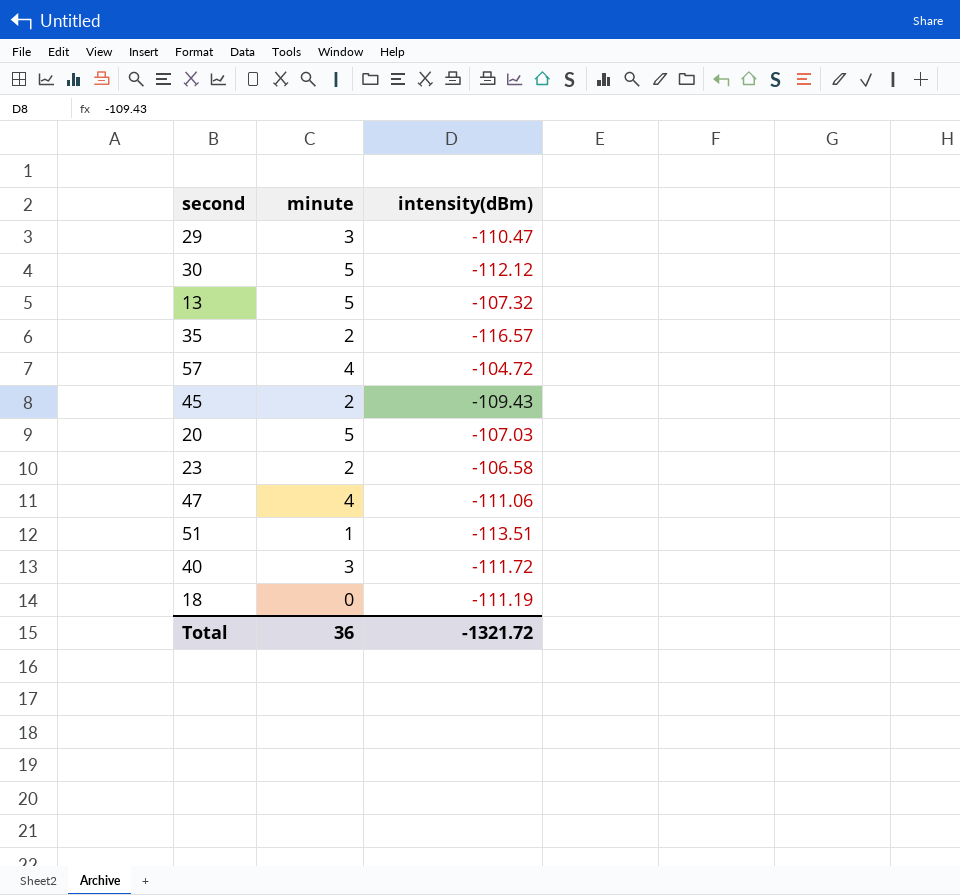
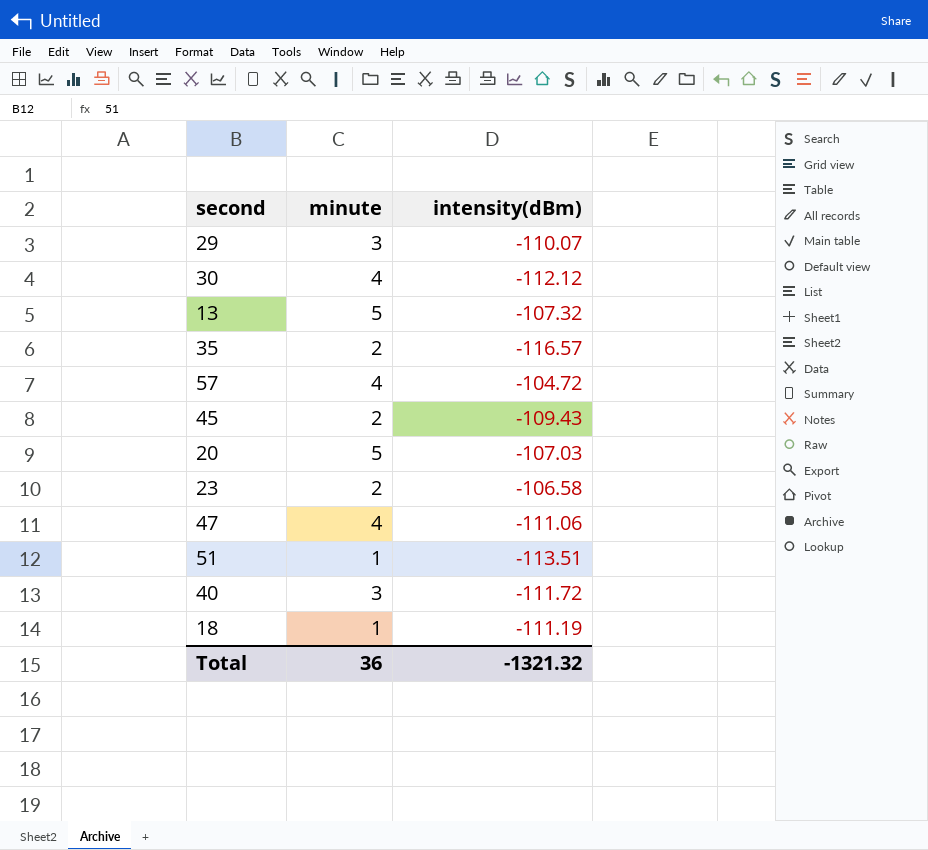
29 | intensity(dBm): -110.47 -> -110.07
30 | minute: 5 -> 4
18 | minute: 0 -> 1
Total | intensity(dBm): -1321.72 -> -1321.32

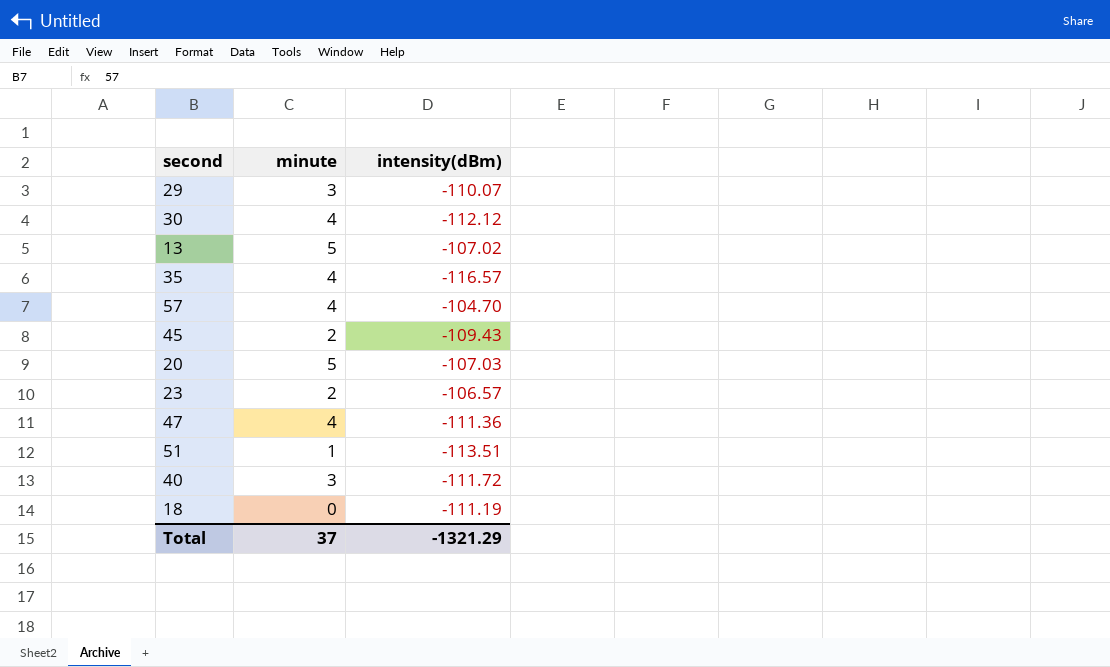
13 | intensity(dBm): -107.32 -> -107.02
35 | minute: 2 -> 4
57 | intensity(dBm): -104.72 -> -104.70
23 | intensity(dBm): -106.58 -> -106.57
47 | intensity(dBm): -111.06 -> -111.36
18 | minute: 1 -> 0
Total | minute: 36 -> 37
Total | intensity(dBm): -1321.32 -> -1321.29

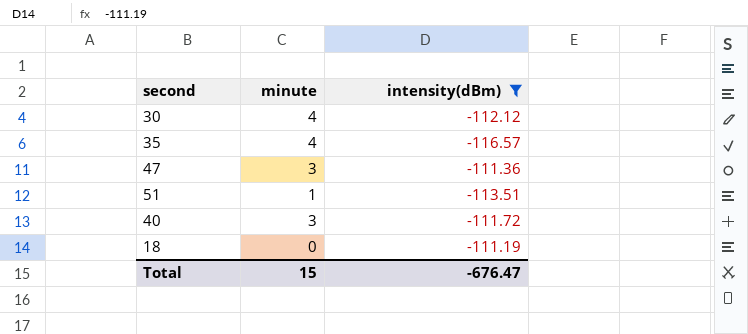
filter: none -> intensity(dBm) <= -111.19
47 | minute: 4 -> 3
Total | minute: 37 -> 15
Total | intensity(dBm): -1321.29 -> -676.47

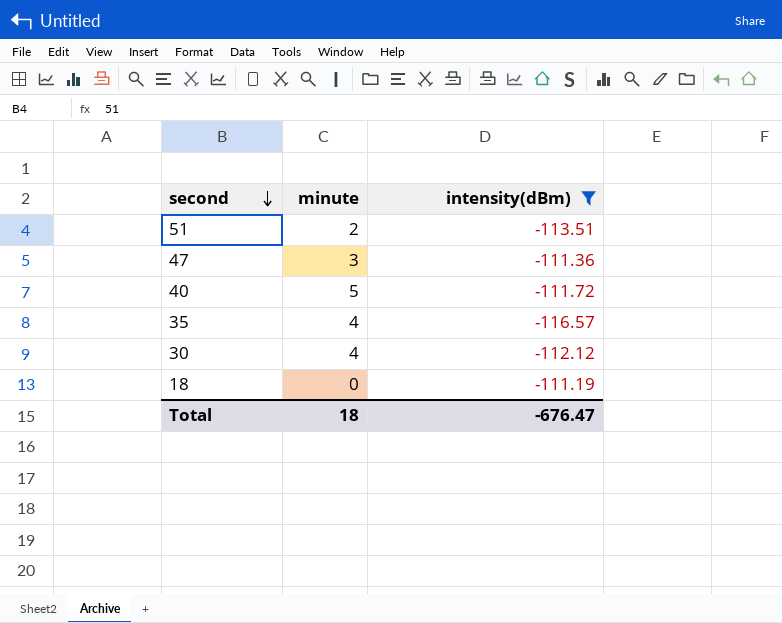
row order: none -> second descending
51 | minute: 1 -> 2
40 | minute: 3 -> 5
Total | minute: 15 -> 18

